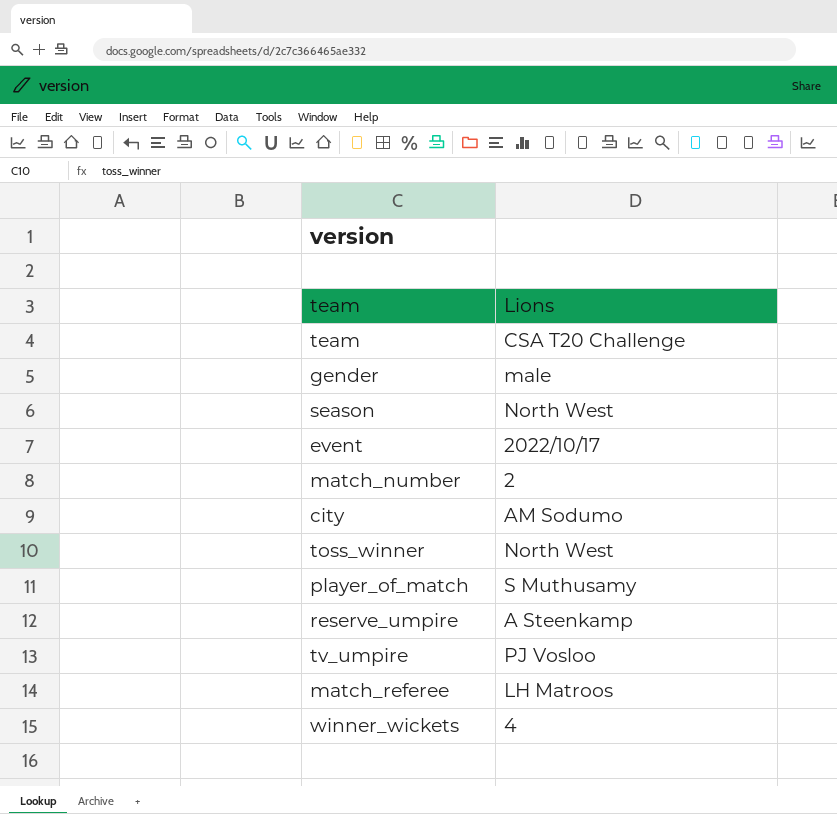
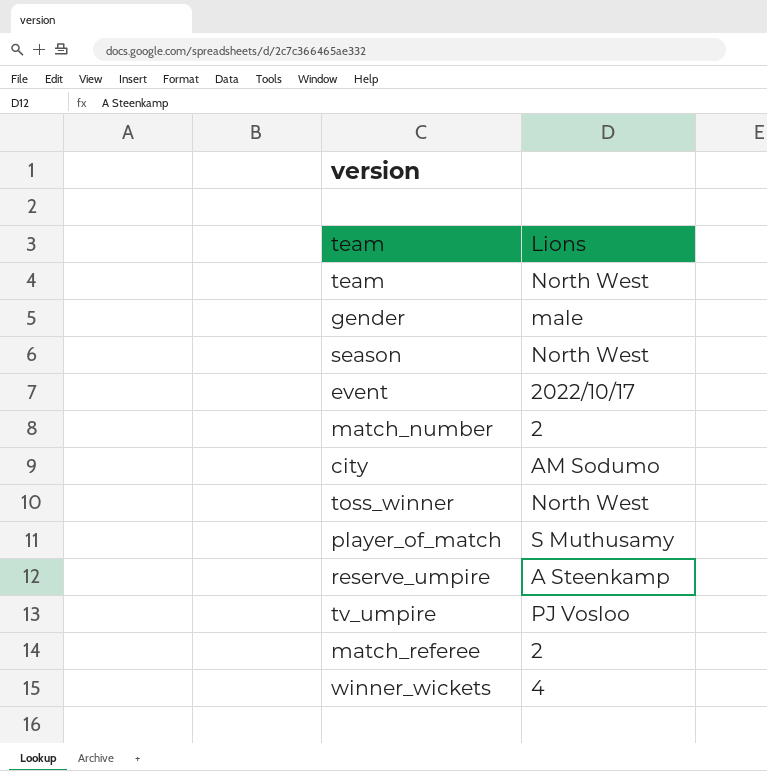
team | Lions: CSA T20 Challenge -> North West
match_referee | Lions: LH Matroos -> 2

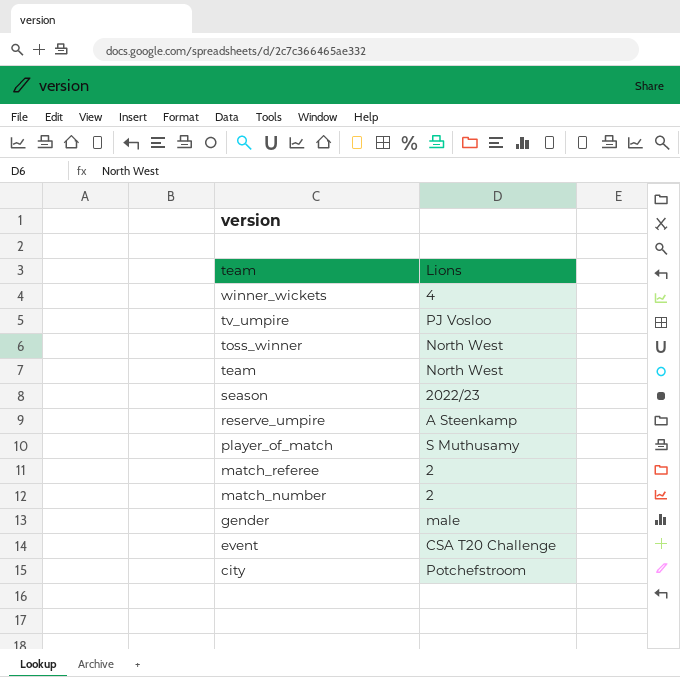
row order: none -> team descending
season | Lions: North West -> 2022/23
event | Lions: 2022/10/17 -> CSA T20 Challenge
city | Lions: AM Sodumo -> Potchefstroom

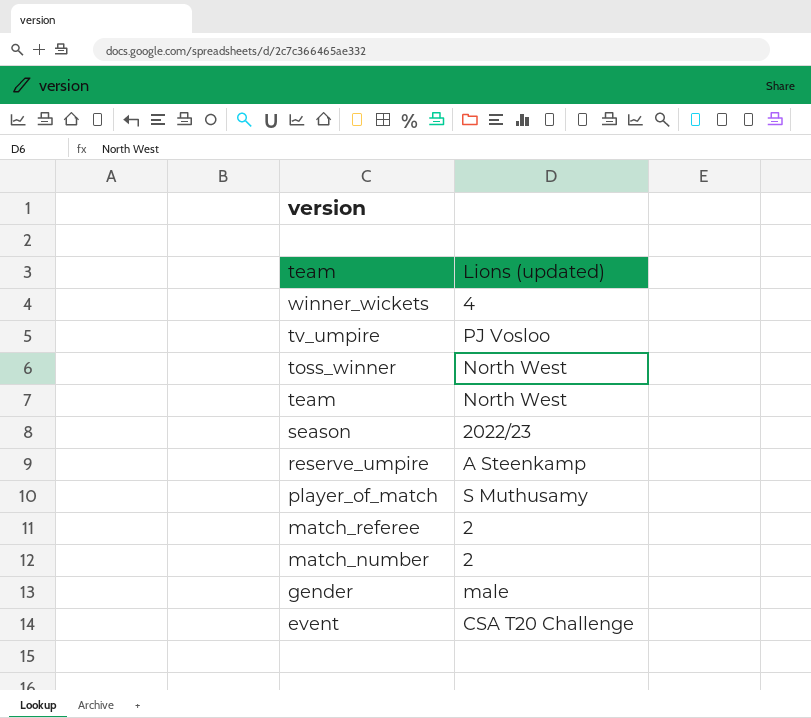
column name: Lions -> Lions (updated)
row city: Potchefstroom -> none

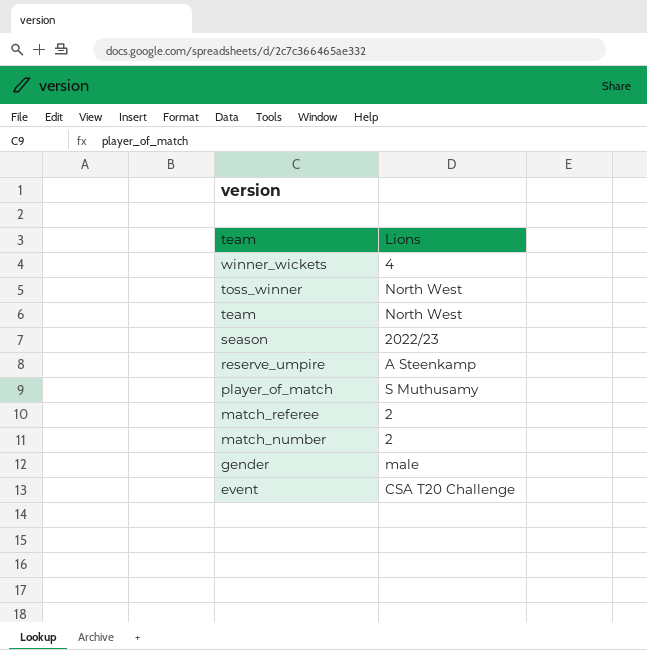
column name: Lions (updated) -> Lions
row tv_umpire: PJ Vosloo -> none

